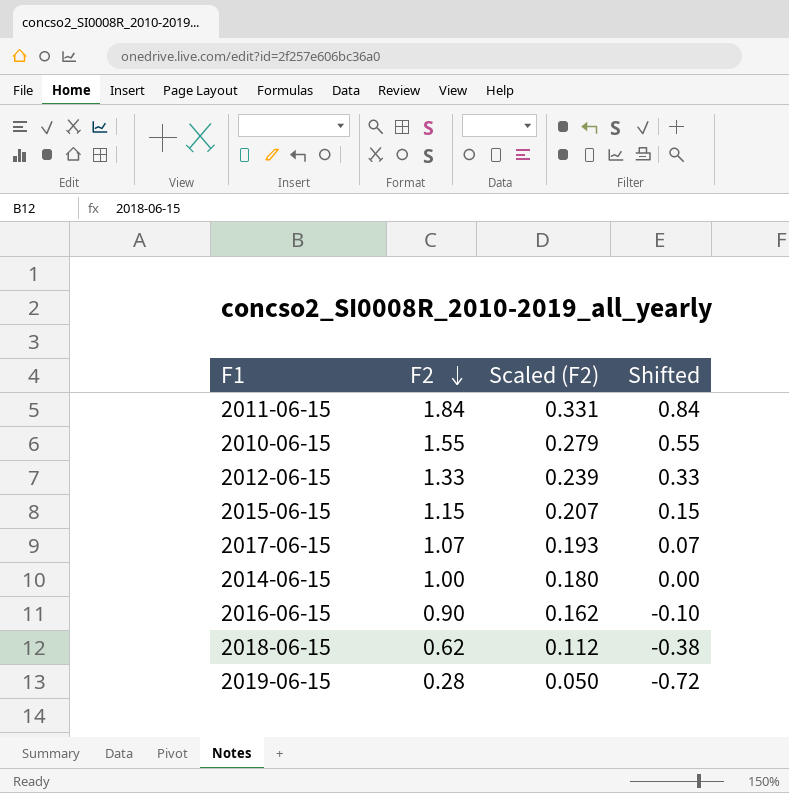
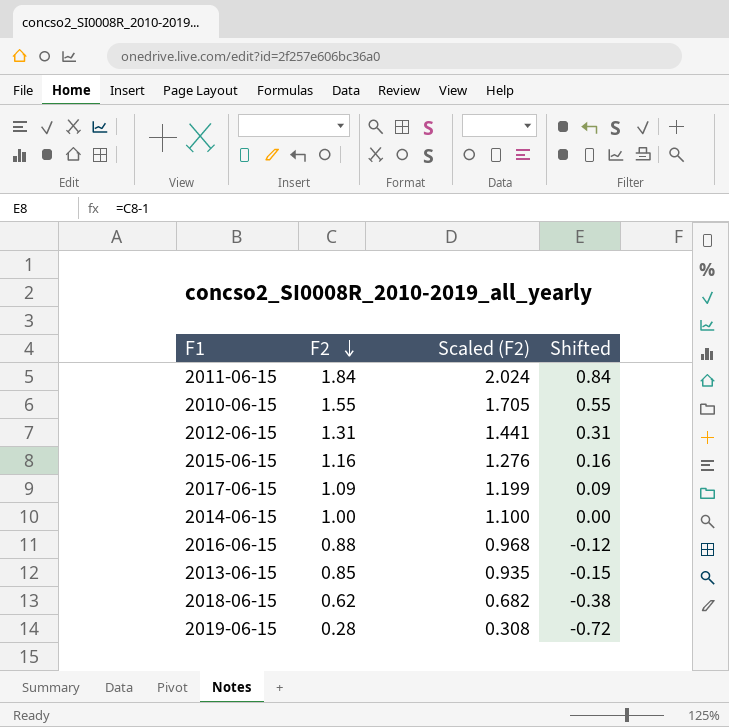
column Scaled (F2) | formula: [F2] * 0.18 -> [F2] * 1.1
2012-06-15 | F2: 1.33 -> 1.31
2012-06-15 | Shifted: 0.33 -> 0.31
2015-06-15 | F2: 1.15 -> 1.16
2015-06-15 | Shifted: 0.15 -> 0.16
2017-06-15 | F2: 1.07 -> 1.09
2017-06-15 | Shifted: 0.07 -> 0.09
2016-06-15 | F2: 0.90 -> 0.88
2016-06-15 | Shifted: -0.10 -> -0.12
row 2013-06-15: none -> 0.85 | 0.935 | -0.15

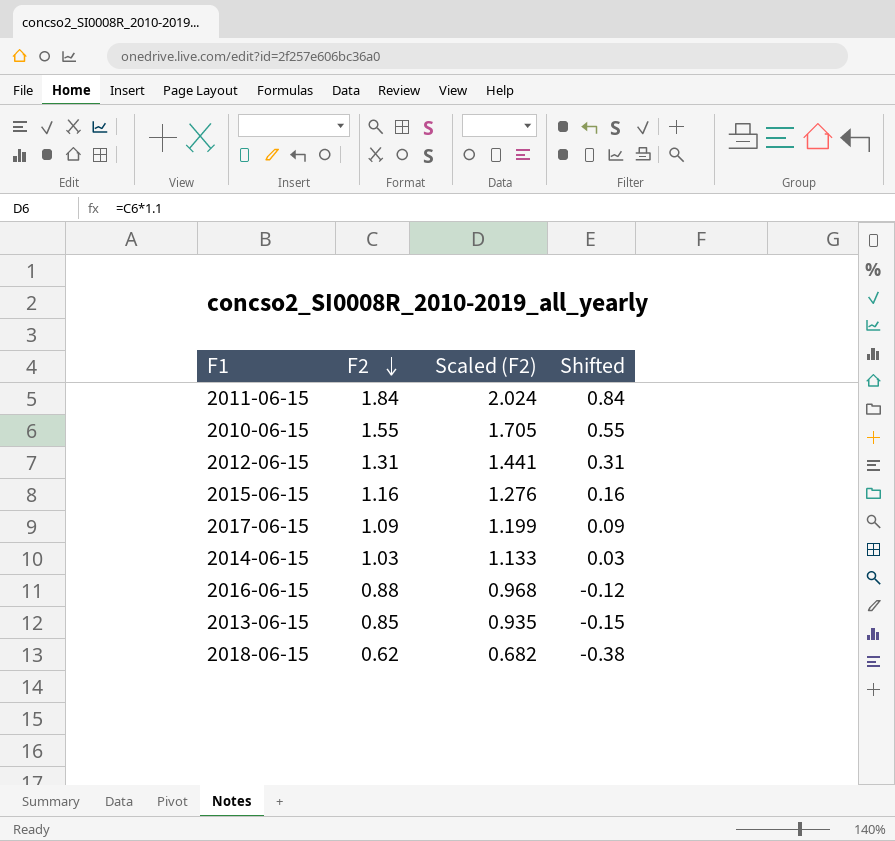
row 2019-06-15: 0.28 | 0.308 | -0.72 -> none
2014-06-15 | F2: 1.00 -> 1.03
2014-06-15 | Scaled (F2): 1.100 -> 1.133
2014-06-15 | Shifted: 0.00 -> 0.03

